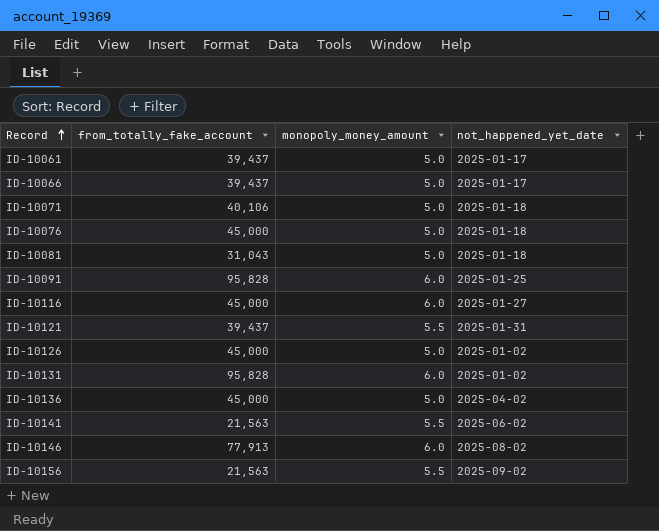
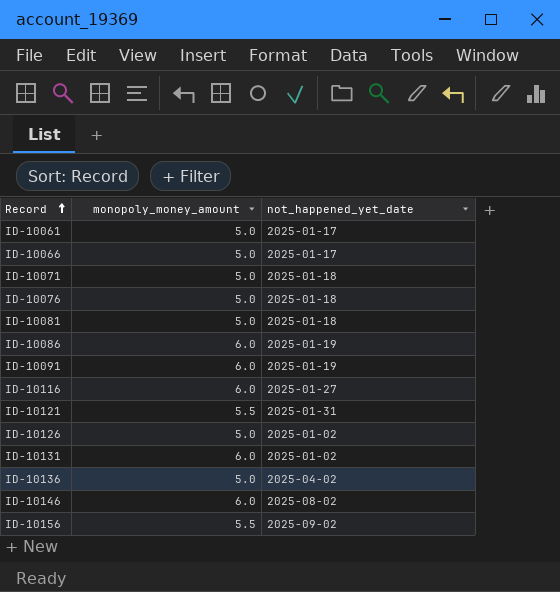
column from_totally_fake_account | position: 2 -> none
row ID-10141: 21,563 | 5.5 | 2025-06-02 -> none
row ID-10086: none -> 6.0 | 2025-01-19
ID-10091 | not_happened_yet_date: 2025-01-25 -> 2025-01-19

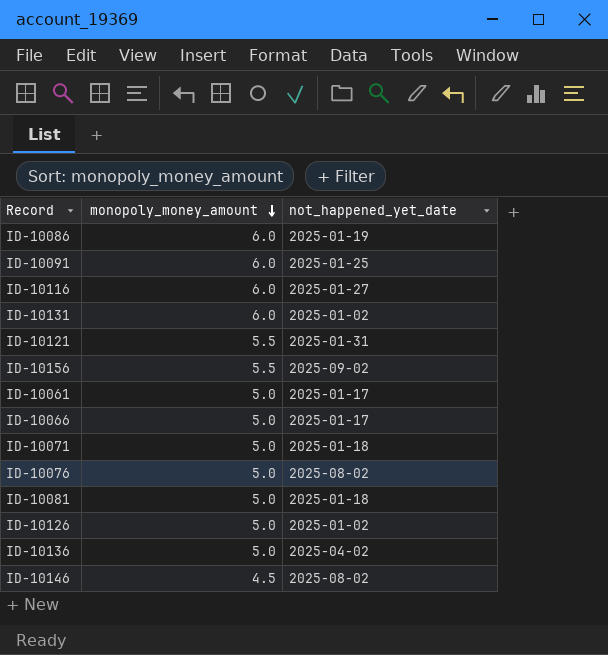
row order: Record ascending -> monopoly_money_amount descending
ID-10091 | not_happened_yet_date: 2025-01-19 -> 2025-01-25
ID-10076 | not_happened_yet_date: 2025-01-18 -> 2025-08-02
ID-10146 | monopoly_money_amount: 6.0 -> 4.5

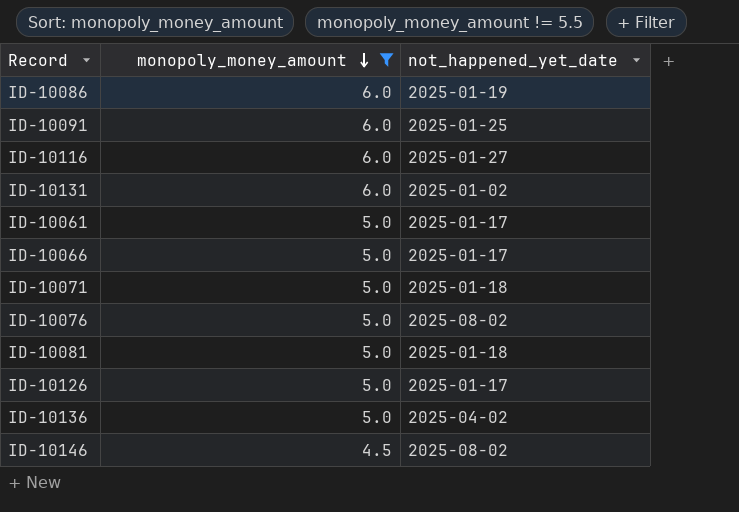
filter: none -> monopoly_money_amount != 5.5
ID-10126 | not_happened_yet_date: 2025-01-02 -> 2025-01-17

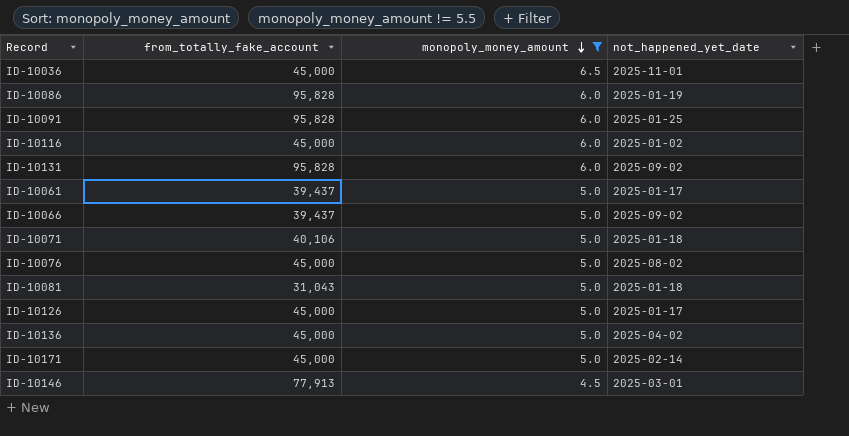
column from_totally_fake_account | position: none -> 2
row ID-10036: none -> 45,000 | 6.5 | 2025-11-01
ID-10116 | not_happened_yet_date: 2025-01-27 -> 2025-01-02
ID-10131 | not_happened_yet_date: 2025-01-02 -> 2025-09-02
ID-10066 | not_happened_yet_date: 2025-01-17 -> 2025-09-02
row ID-10171: none -> 45,000 | 5.0 | 2025-02-14
ID-10146 | not_happened_yet_date: 2025-08-02 -> 2025-03-01

